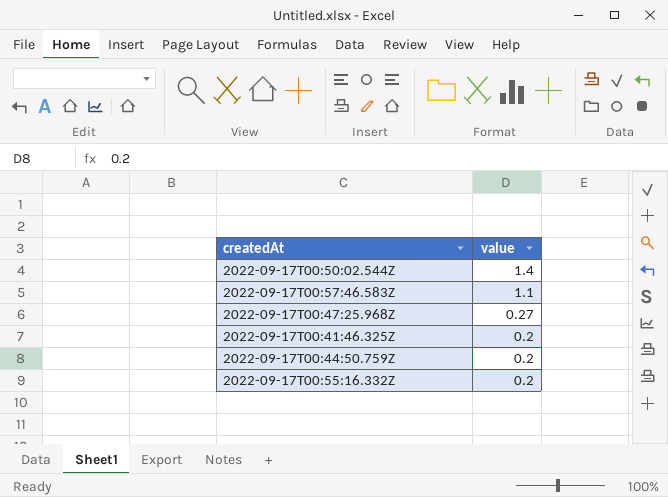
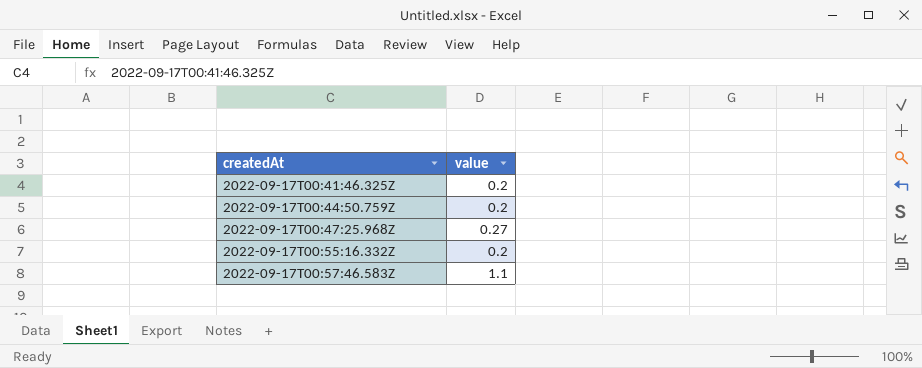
row order: value descending -> createdAt ascending
row 2022-09-17T00:50:02.544Z: 1.4 -> none

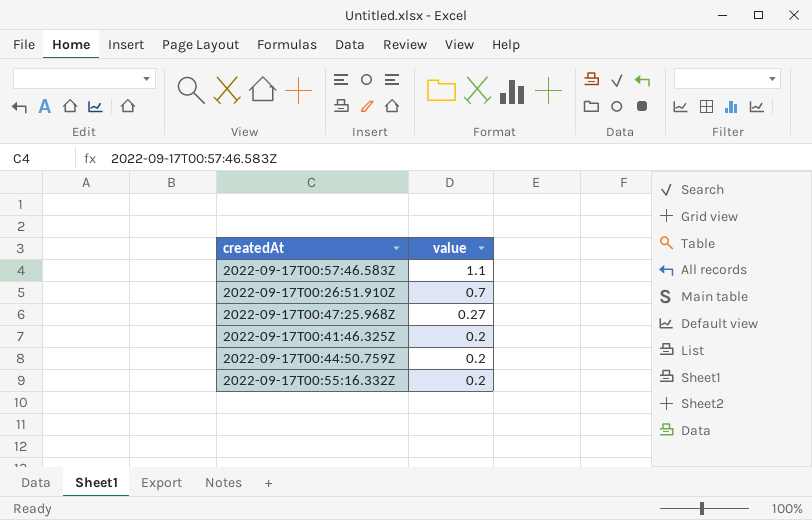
row order: createdAt ascending -> value descending
row 2022-09-17T00:26:51.910Z: none -> 0.7

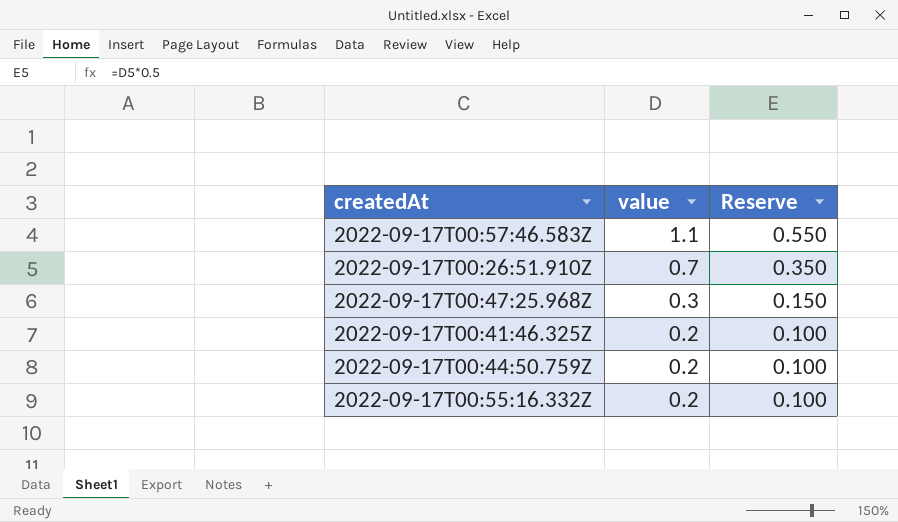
column Reserve | formula: none -> [value] * 0.5
2022-09-17T00:47:25.968Z | value: 0.27 -> 0.3

